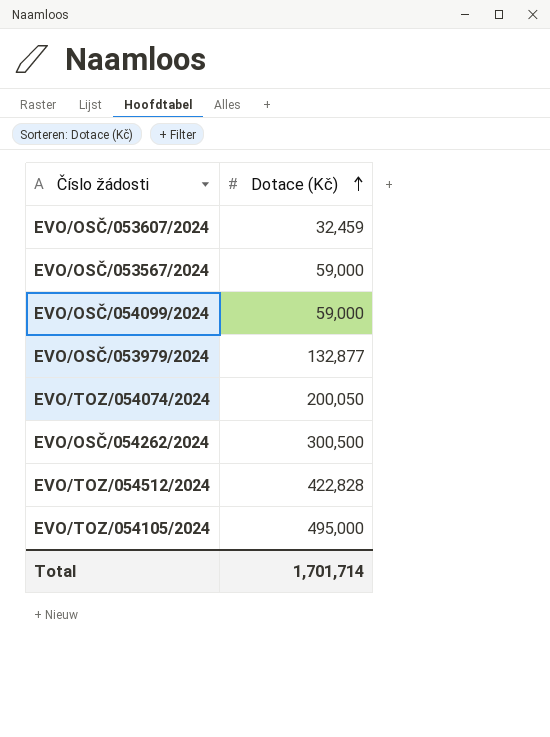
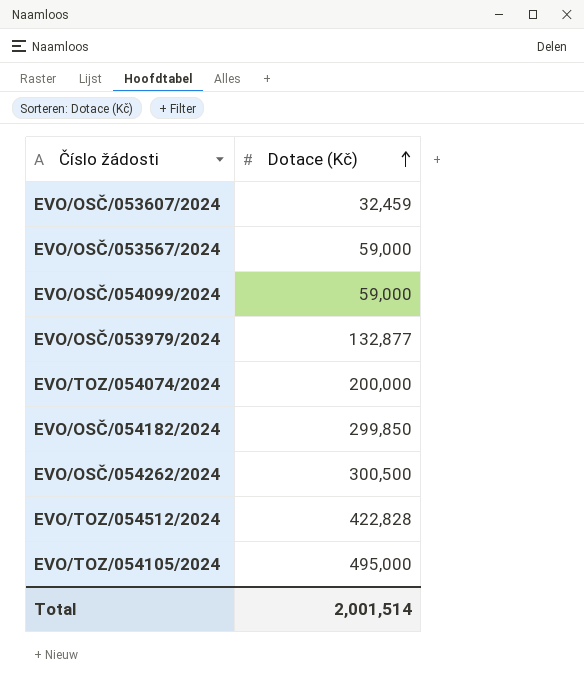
EVO/TOZ/054074/2024 | Dotace (Kč): 200,050 -> 200,000
row EVO/OSČ/054182/2024: none -> 299,850
Total | Dotace (Kč): 1,701,714 -> 2,001,514

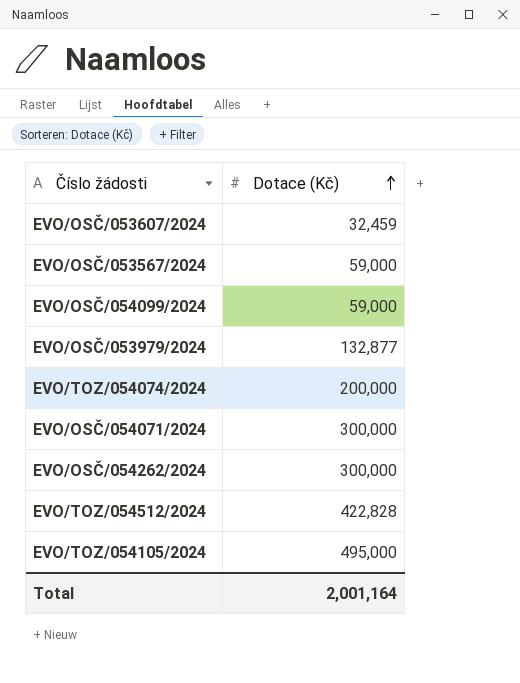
row EVO/OSČ/054182/2024: 299,850 -> none
row EVO/OSČ/054071/2024: none -> 300,000
EVO/OSČ/054262/2024 | Dotace (Kč): 300,500 -> 300,000
Total | Dotace (Kč): 2,001,514 -> 2,001,164

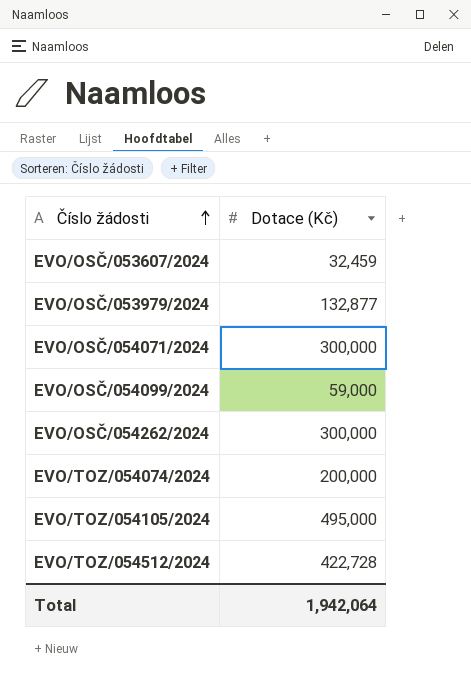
row order: Dotace (Kč) ascending -> Číslo žádosti ascending
row EVO/OSČ/053567/2024: 59,000 -> none
EVO/TOZ/054512/2024 | Dotace (Kč): 422,828 -> 422,728
Total | Dotace (Kč): 2,001,164 -> 1,942,064

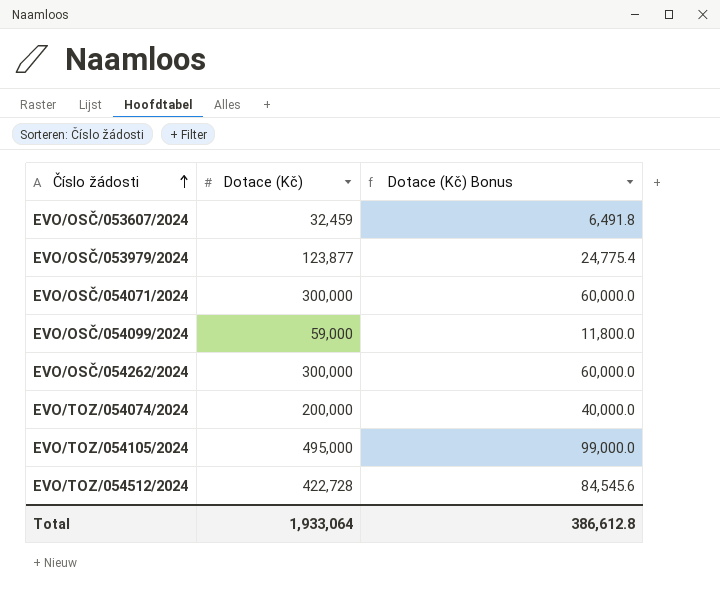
column Dotace (Kč) Bonus | formula: none -> [Dotace (Kč)] * 0.2
EVO/OSČ/053979/2024 | Dotace (Kč): 132,877 -> 123,877
Total | Dotace (Kč): 1,942,064 -> 1,933,064

